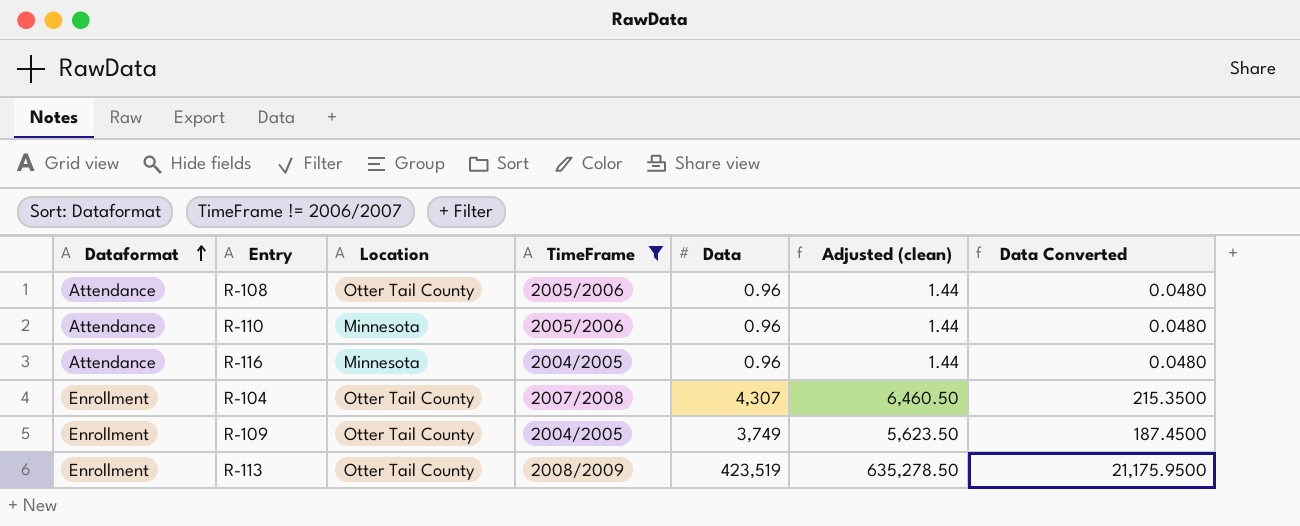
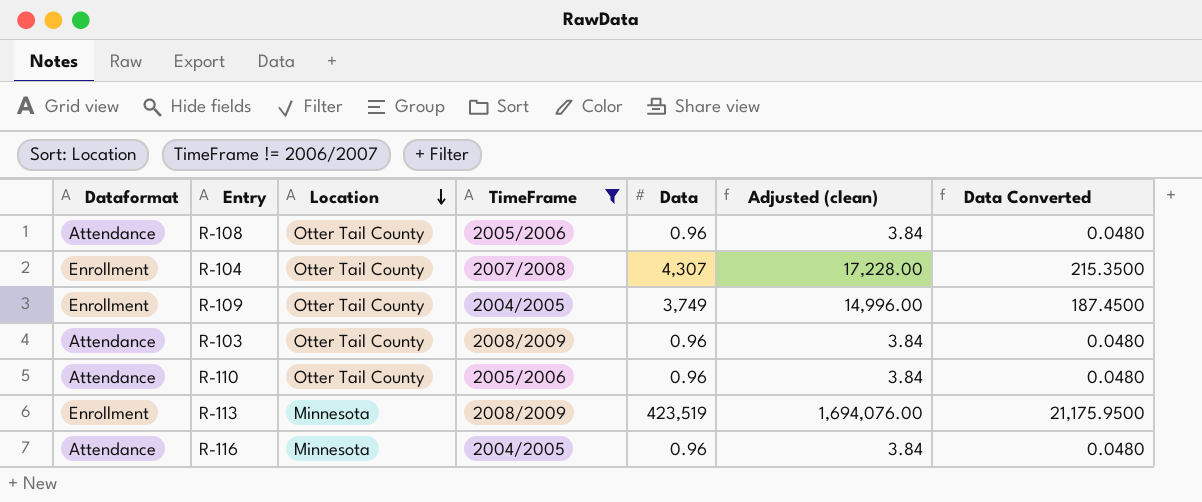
row order: Dataformat ascending -> Location descending
column Adjusted (clean) | formula: [Data] * 1.5 -> [Data] * 4
row R-103: none -> Attendance | Otter Tail County | 2008/2009 | 0.96 | 3.84 | 0.0480
R-110 | Location: Minnesota -> Otter Tail County
R-113 | Location: Otter Tail County -> Minnesota

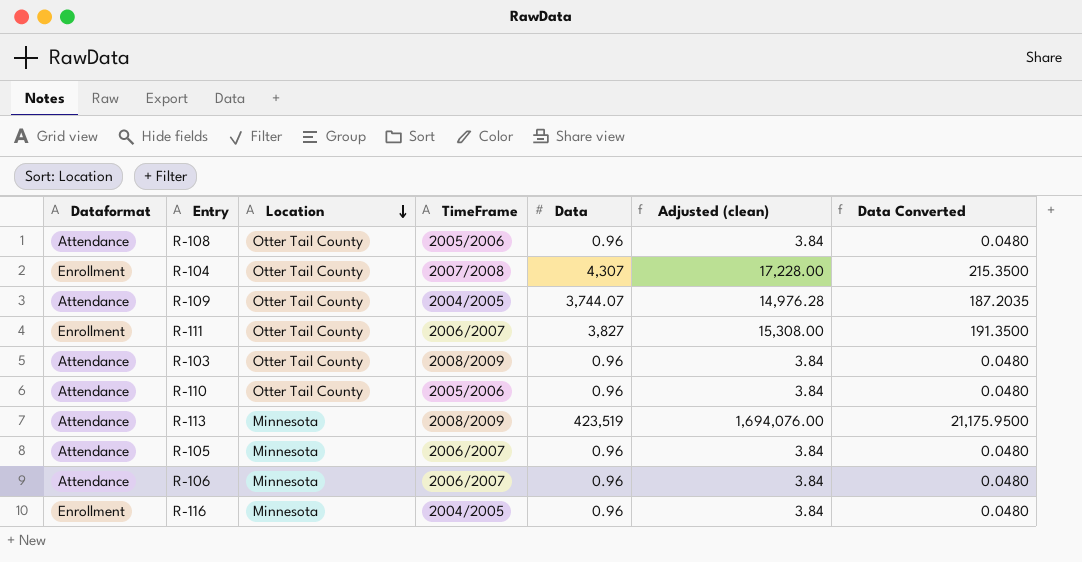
filter: TimeFrame != 2006/2007 -> none
R-109 | Dataformat: Enrollment -> Attendance
R-109 | Data: 3,749 -> 3,744.07
R-109 | Adjusted (clean): 14,996.00 -> 14,976.28
R-109 | Data Converted: 187.4500 -> 187.2035
R-113 | Dataformat: Enrollment -> Attendance
R-116 | Dataformat: Attendance -> Enrollment

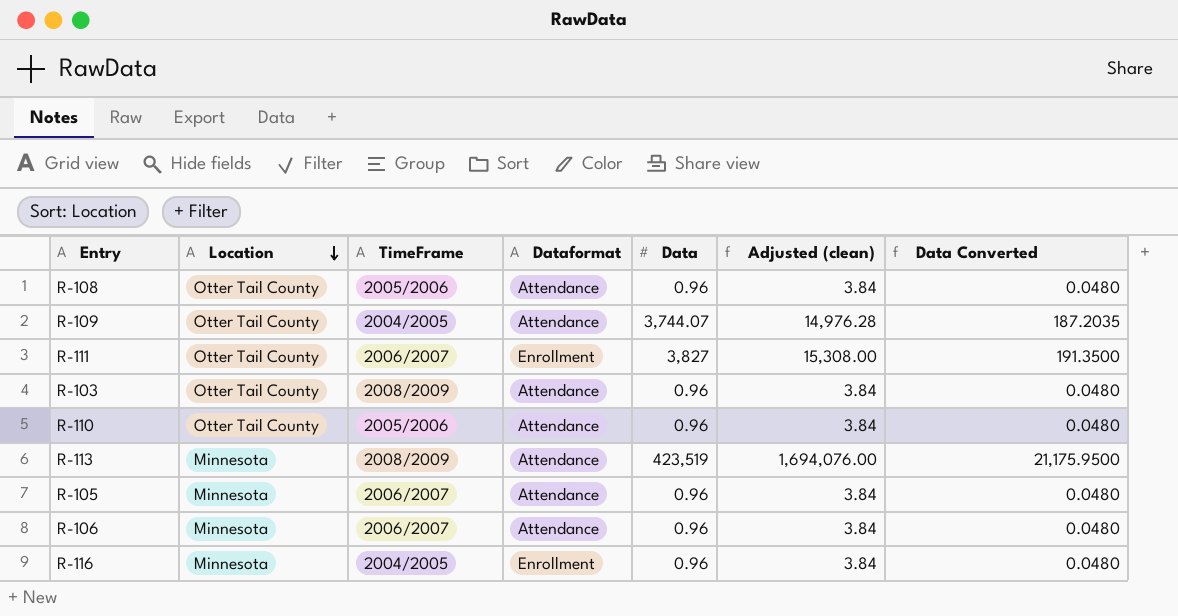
column Dataformat | position: 1 -> 4
row R-104: Enrollment | Otter Tail County | 2007/2008 | 4,307 | 17,228.00 | 215.3500 -> none

